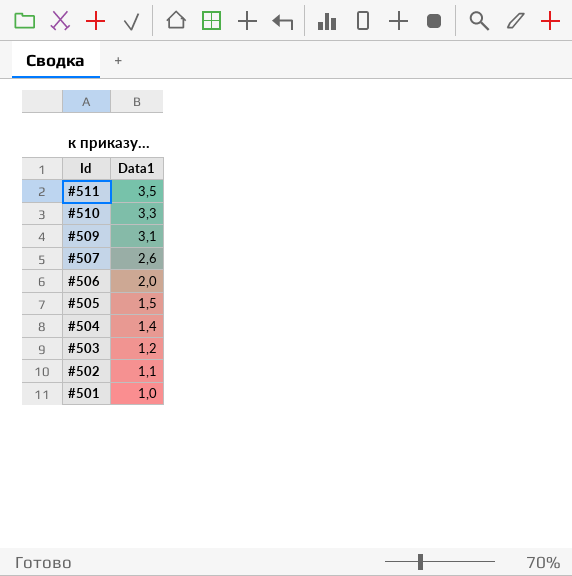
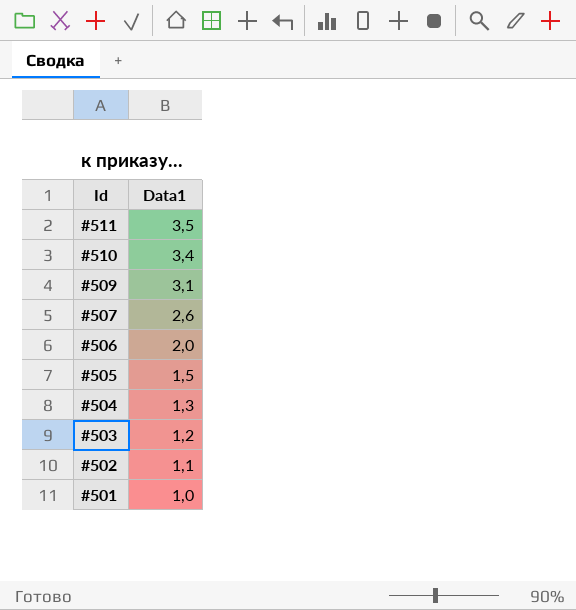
#510 | Data1: 3,3 -> 3,4
#504 | Data1: 1,4 -> 1,3

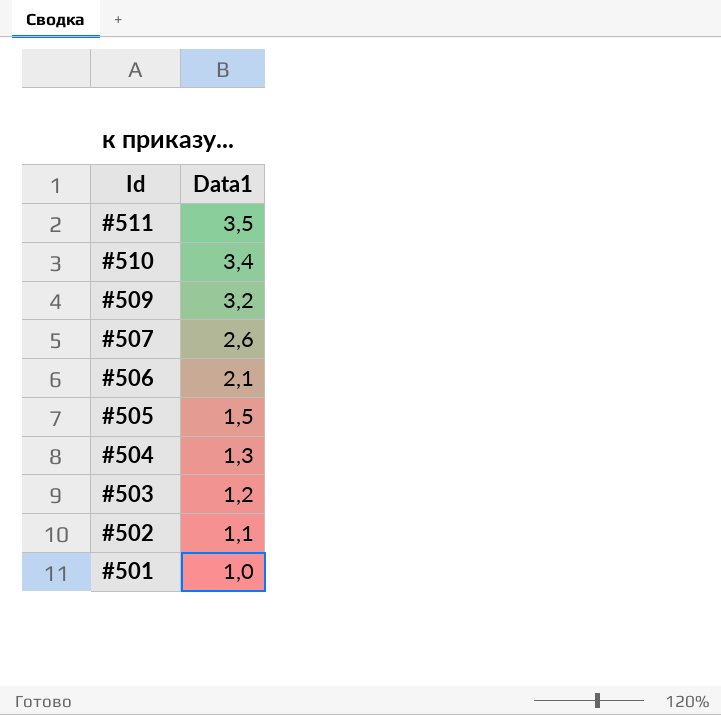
#509 | Data1: 3,1 -> 3,2
#506 | Data1: 2,0 -> 2,1

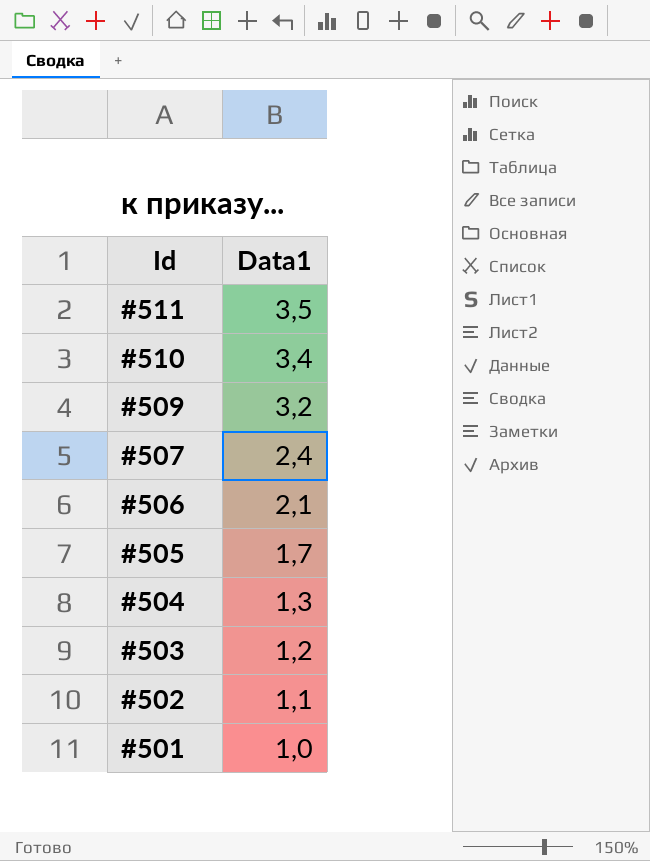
#507 | Data1: 2,6 -> 2,4
#505 | Data1: 1,5 -> 1,7

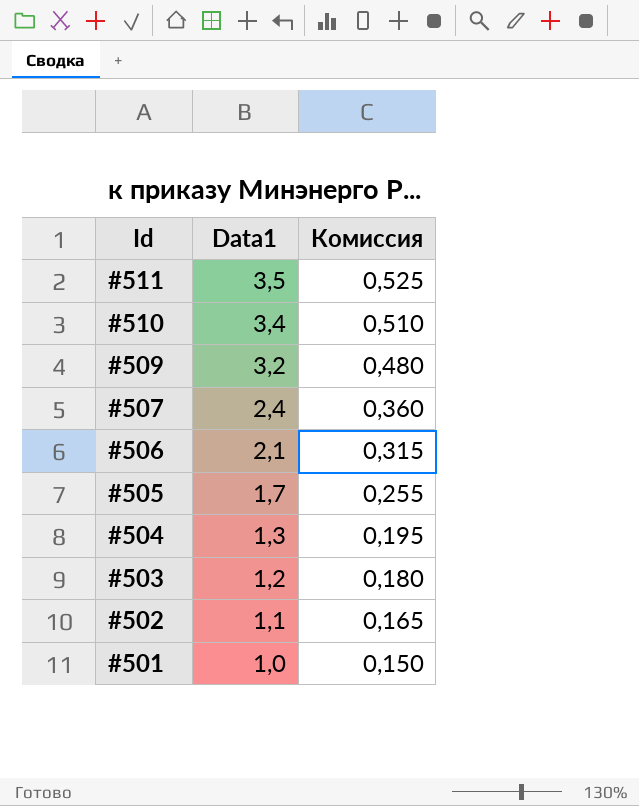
column Комиссия | formula: none -> [Data1] * 0,15

